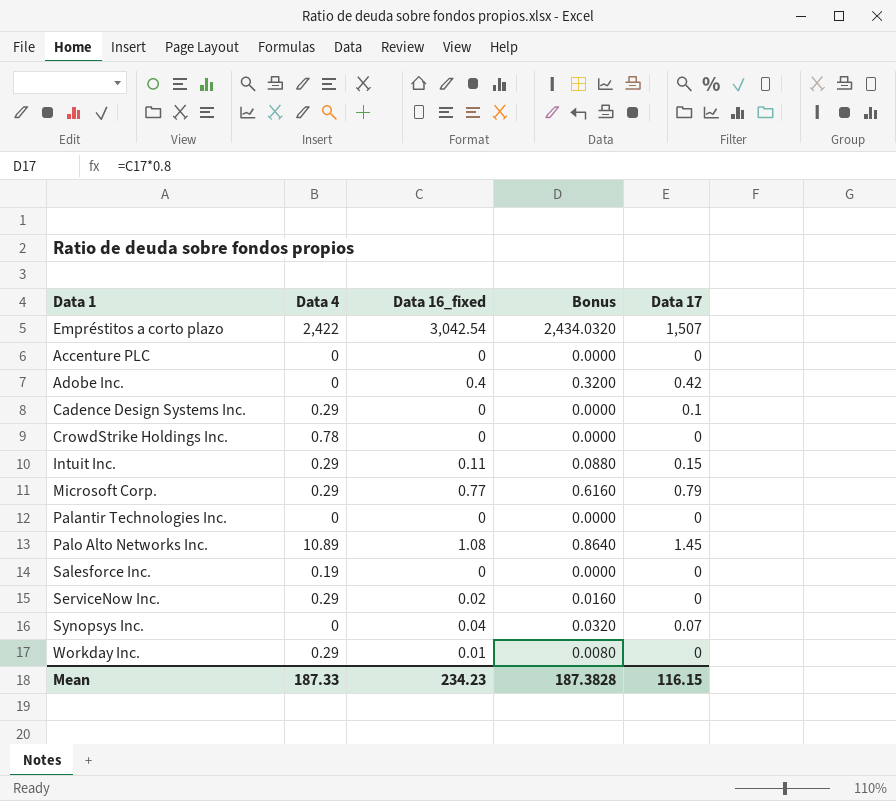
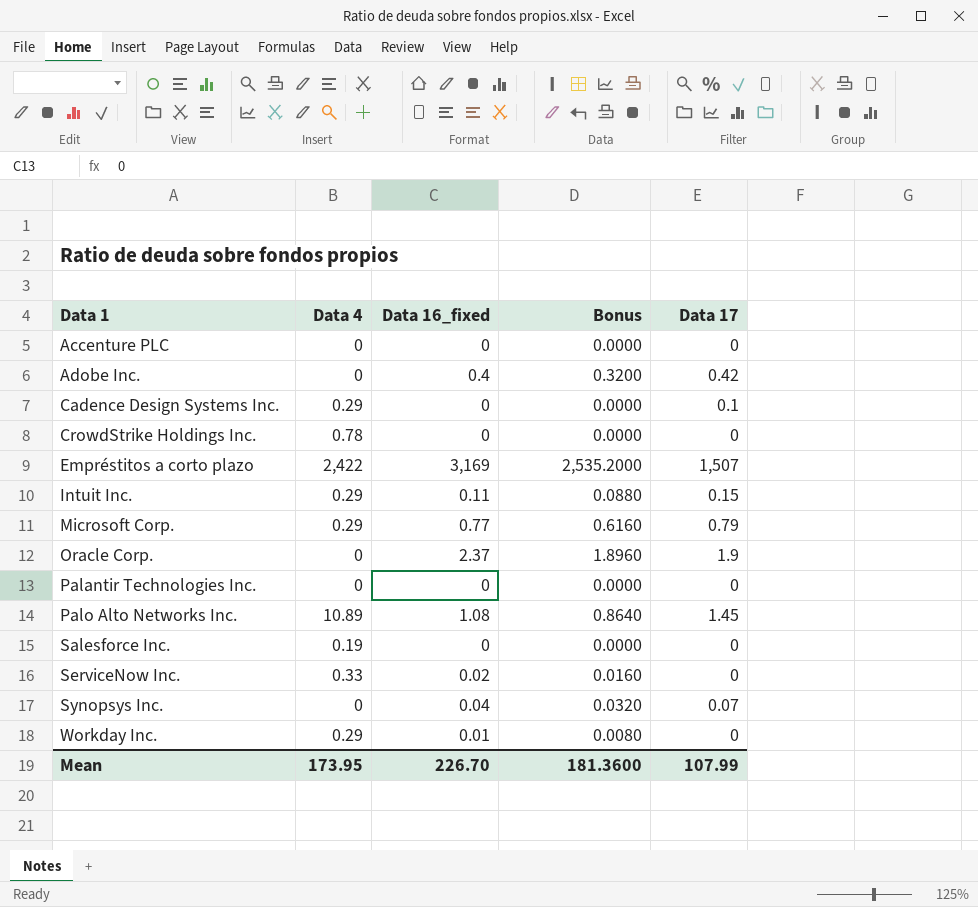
row order: none -> Data 1 ascending
Empréstitos a corto plazo | Data 16_fixed: 3,042.54 -> 3,169
Empréstitos a corto plazo | Bonus: 2,434.0320 -> 2,535.2000
row Oracle Corp.: none -> 0 | 2.37 | 1.8960 | 1.9
ServiceNow Inc. | Data 4: 0.29 -> 0.33
Mean | Data 4: 187.33 -> 173.95
Mean | Data 16_fixed: 234.23 -> 226.70
Mean | Bonus: 187.3828 -> 181.3600
Mean | Data 17: 116.15 -> 107.99

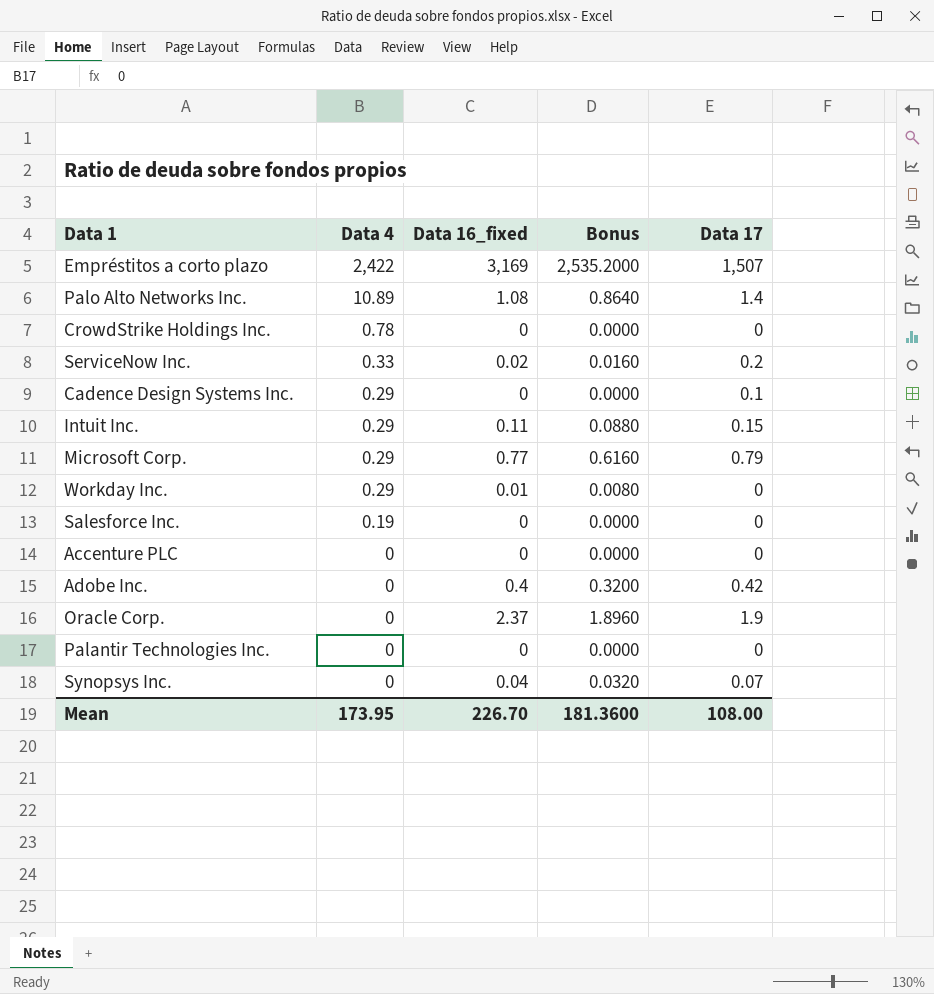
row order: Data 1 ascending -> Data 4 descending
Palo Alto Networks Inc. | Data 17: 1.45 -> 1.4
ServiceNow Inc. | Data 17: 0 -> 0.2
Mean | Data 17: 107.99 -> 108.00

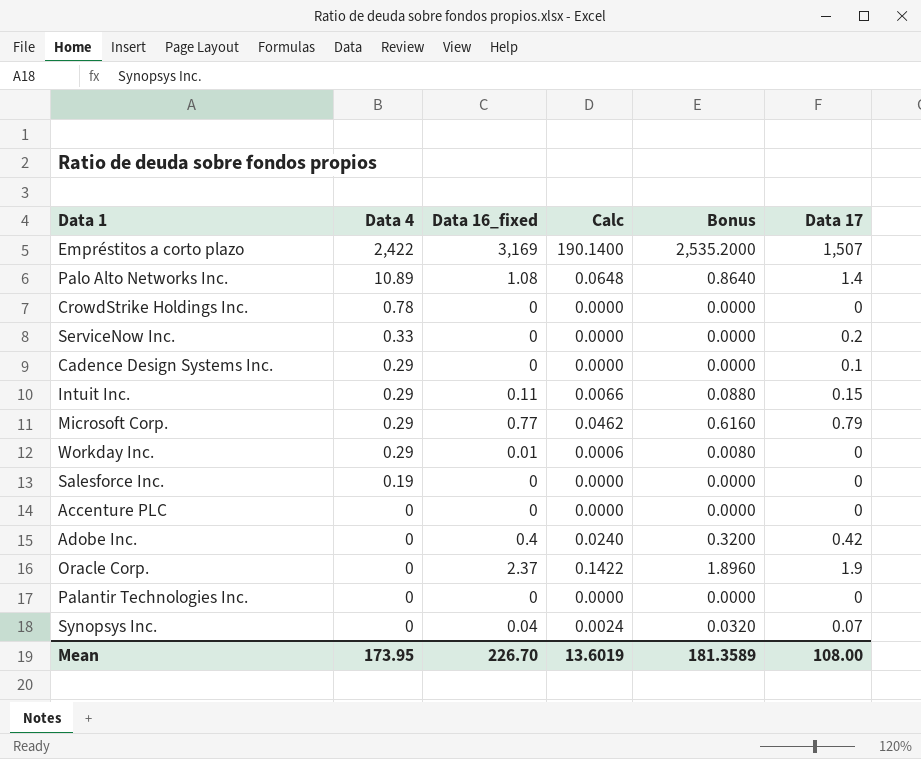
column Calc | formula: none -> [Data 16_fixed] * 0.06
ServiceNow Inc. | Data 16_fixed: 0.02 -> 0
ServiceNow Inc. | Bonus: 0.0160 -> 0.0000
Mean | Bonus: 181.3600 -> 181.3589

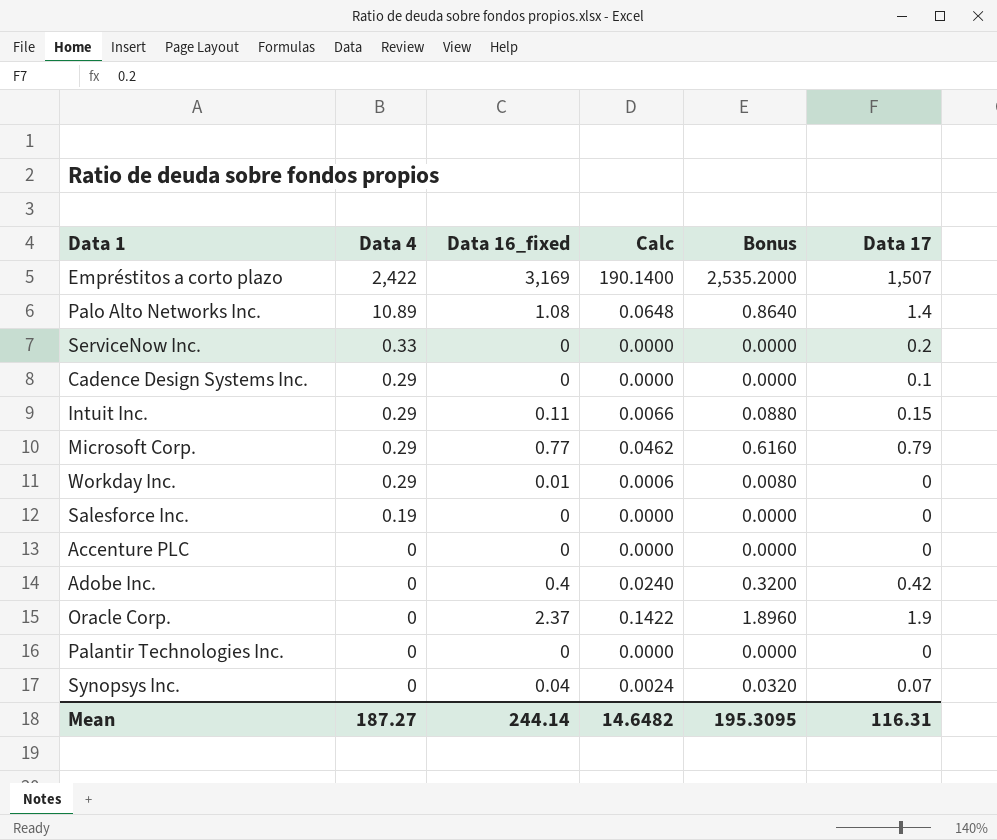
row CrowdStrike Holdings Inc.: 0.78 | 0 | 0.0000 | 0.0000 | 0 -> none
Mean | Data 4: 173.95 -> 187.27
Mean | Data 16_fixed: 226.70 -> 244.14
Mean | Calc: 13.6019 -> 14.6482
Mean | Bonus: 181.3589 -> 195.3095
Mean | Data 17: 108.00 -> 116.31

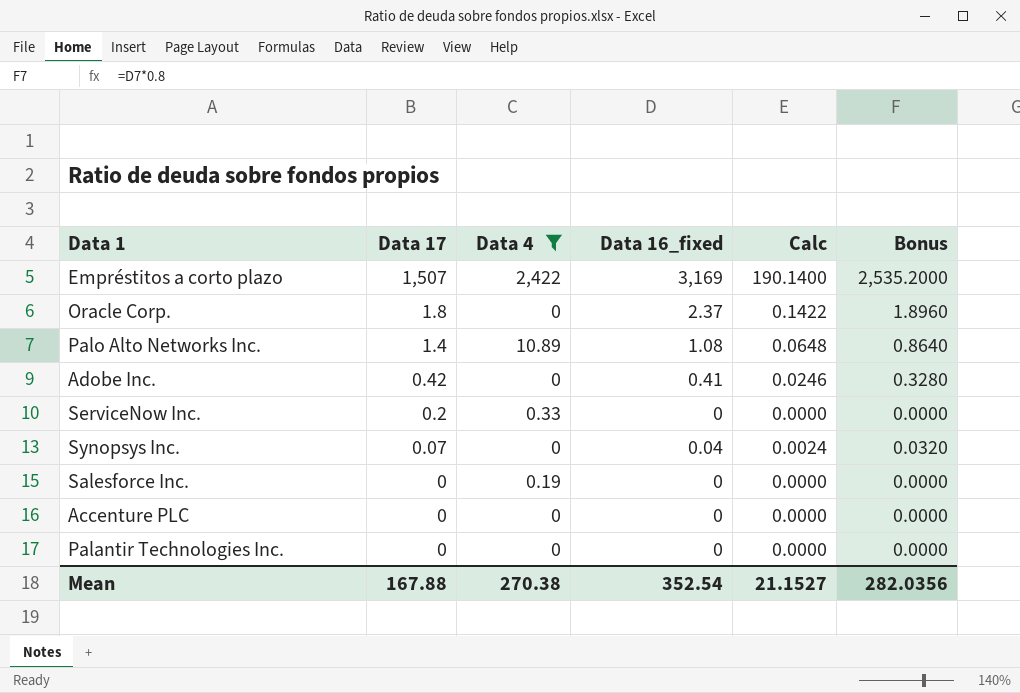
filter: none -> Data 4 != 0.29
row order: Data 4 descending -> Data 17 descending
column Data 17 | position: 6 -> 2
Oracle Corp. | Data 17: 1.9 -> 1.8
Adobe Inc. | Data 16_fixed: 0.4 -> 0.41
Adobe Inc. | Calc: 0.0240 -> 0.0246
Adobe Inc. | Bonus: 0.3200 -> 0.3280
Mean | Data 17: 116.31 -> 167.88
Mean | Data 4: 187.27 -> 270.38
Mean | Data 16_fixed: 244.14 -> 352.54
Mean | Calc: 14.6482 -> 21.1527
Mean | Bonus: 195.3095 -> 282.0356

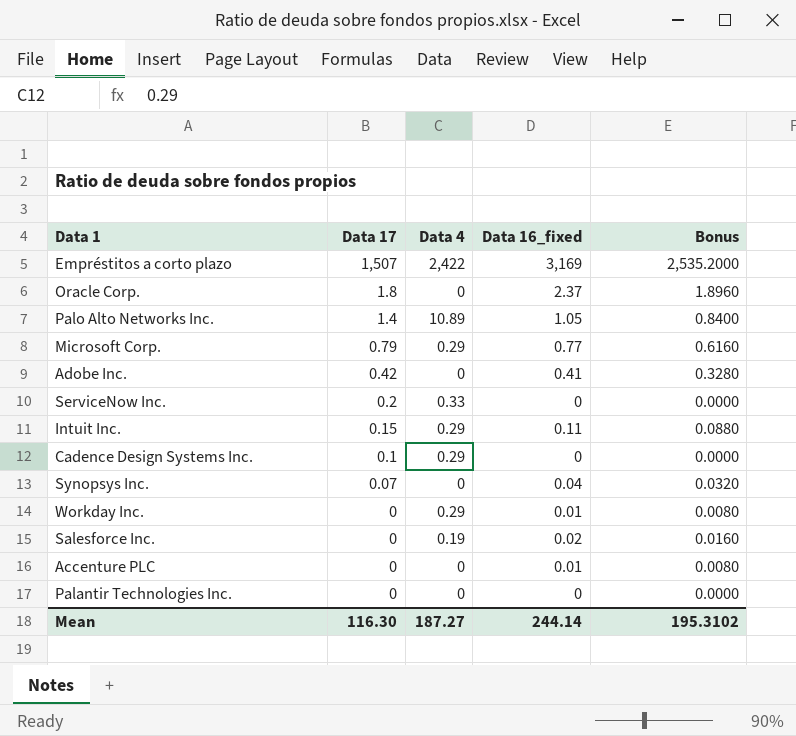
filter: Data 4 != 0.29 -> none
column Calc | formula: [Data 16_fixed] * 0.06 -> none
Palo Alto Networks Inc. | Data 16_fixed: 1.08 -> 1.05
Palo Alto Networks Inc. | Bonus: 0.8640 -> 0.8400
Salesforce Inc. | Data 16_fixed: 0 -> 0.02
Salesforce Inc. | Bonus: 0.0000 -> 0.0160
Accenture PLC | Data 16_fixed: 0 -> 0.01
Accenture PLC | Bonus: 0.0000 -> 0.0080
Mean | Data 17: 167.88 -> 116.30
Mean | Data 4: 270.38 -> 187.27
Mean | Data 16_fixed: 352.54 -> 244.14
Mean | Bonus: 282.0356 -> 195.3102

